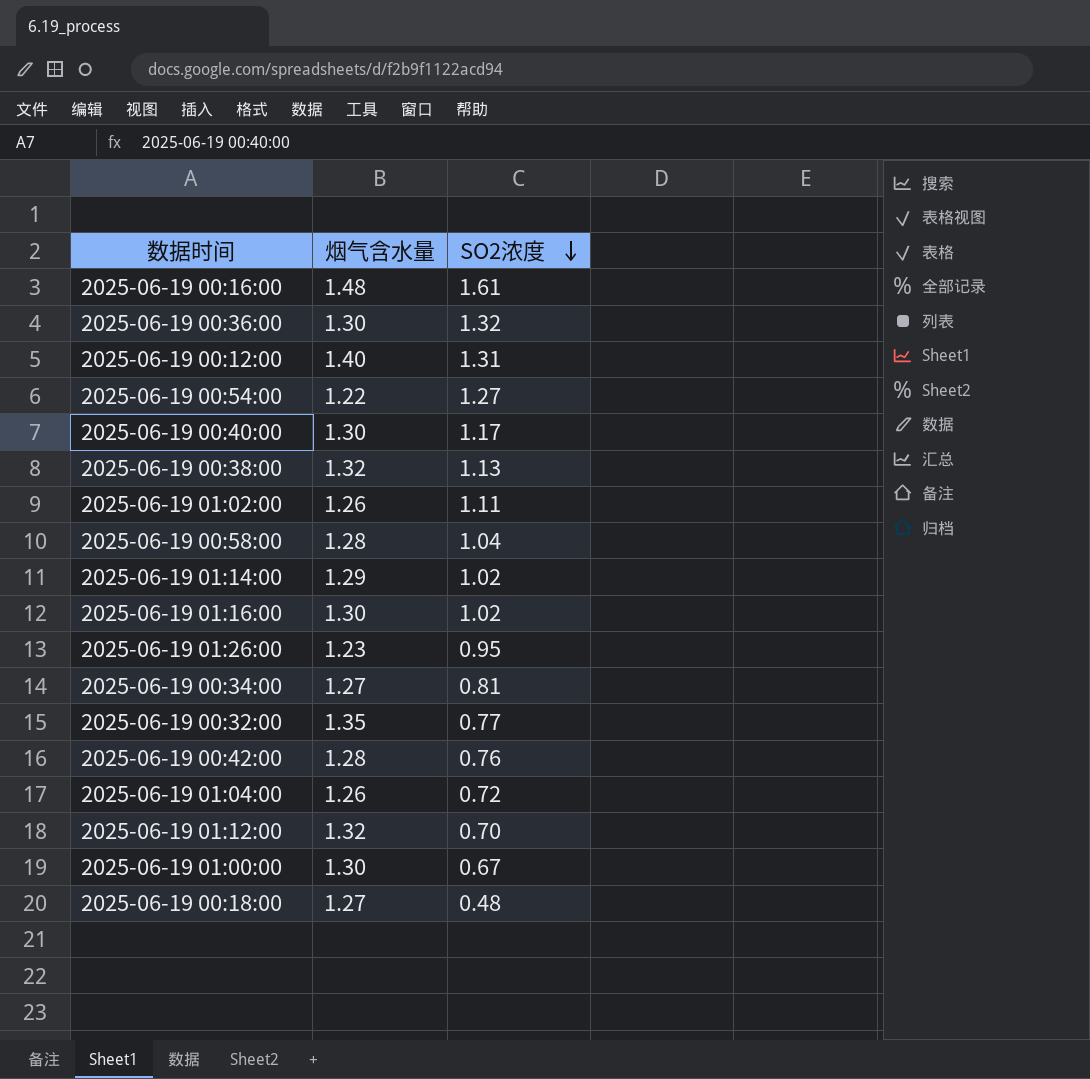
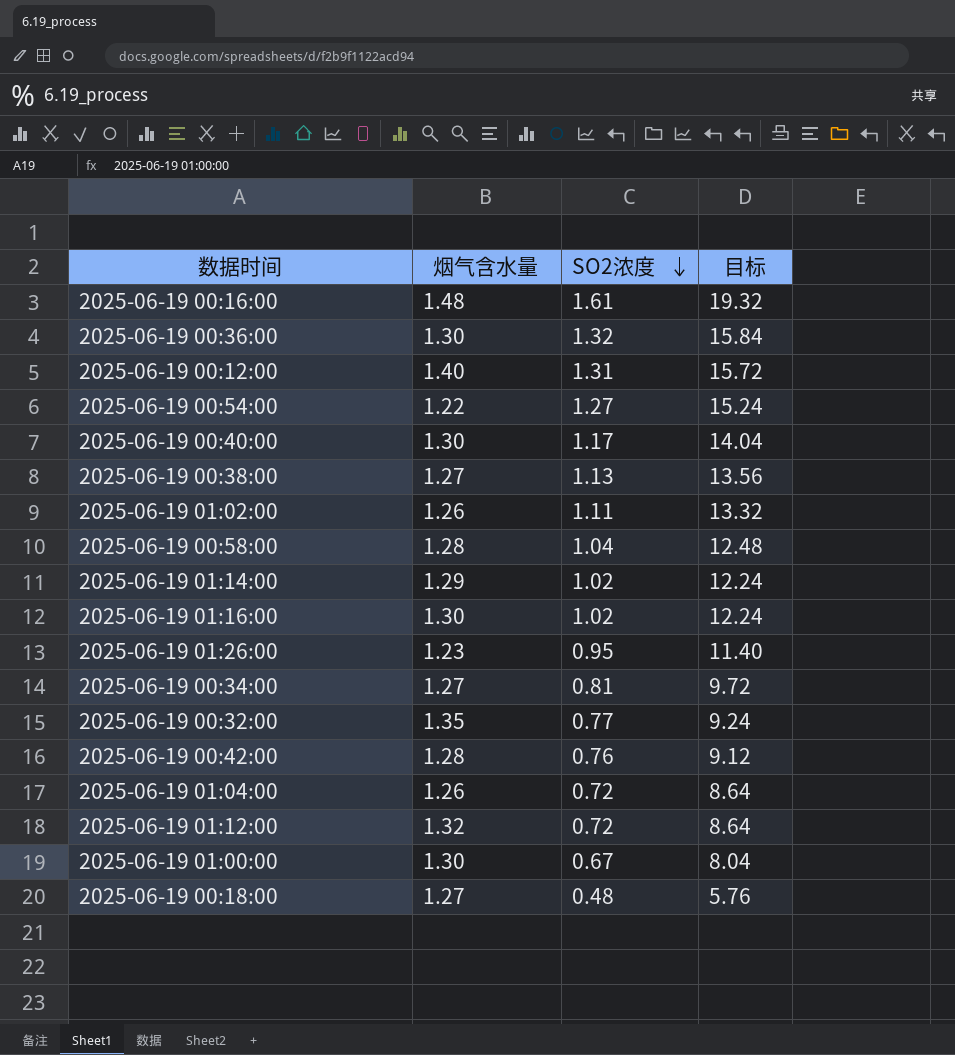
column 目标 | formula: none -> [SO2浓度] * 12
2025-06-19 00:38:00 | 烟气含水量: 1.32 -> 1.27
2025-06-19 01:12:00 | SO2浓度: 0.70 -> 0.72

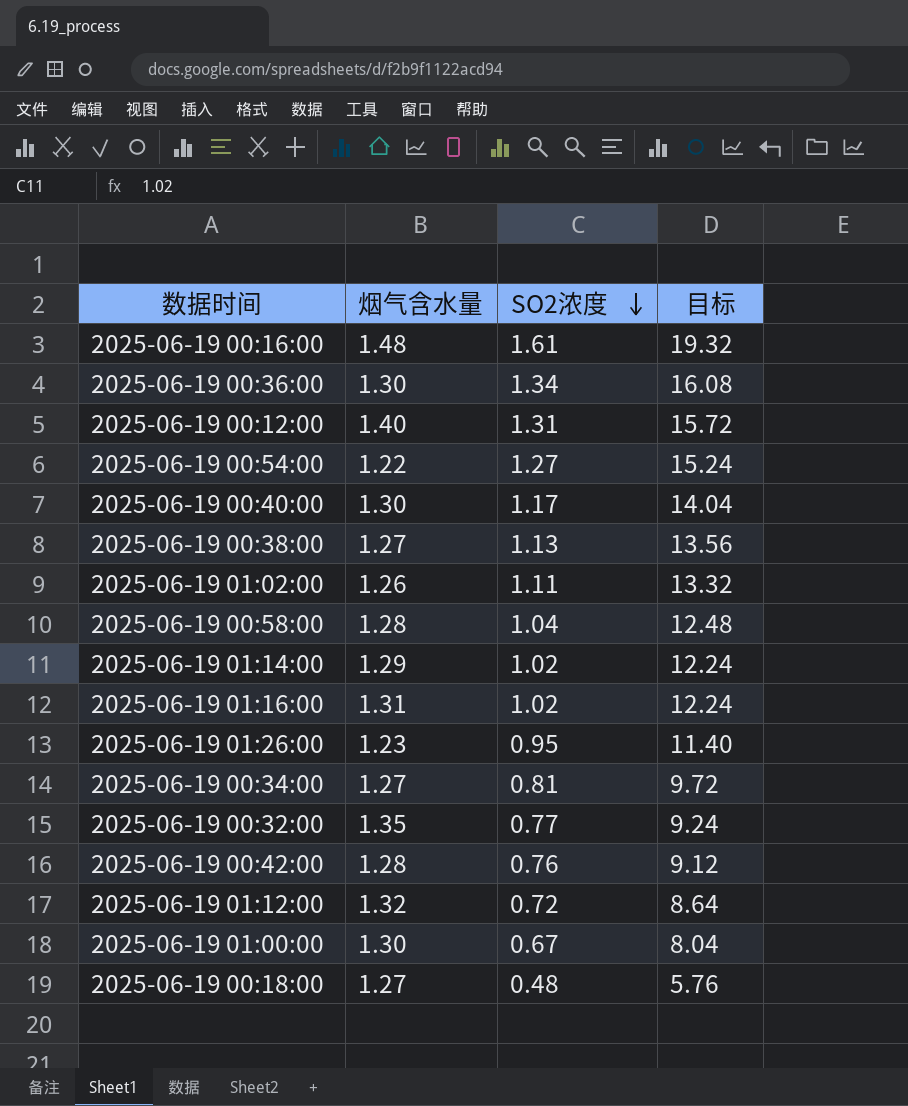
row 2025-06-19 01:04:00: 1.26 | 0.72 | 8.64 -> none
2025-06-19 00:36:00 | SO2浓度: 1.32 -> 1.34
2025-06-19 00:36:00 | 目标: 15.84 -> 16.08
2025-06-19 01:16:00 | 烟气含水量: 1.30 -> 1.31

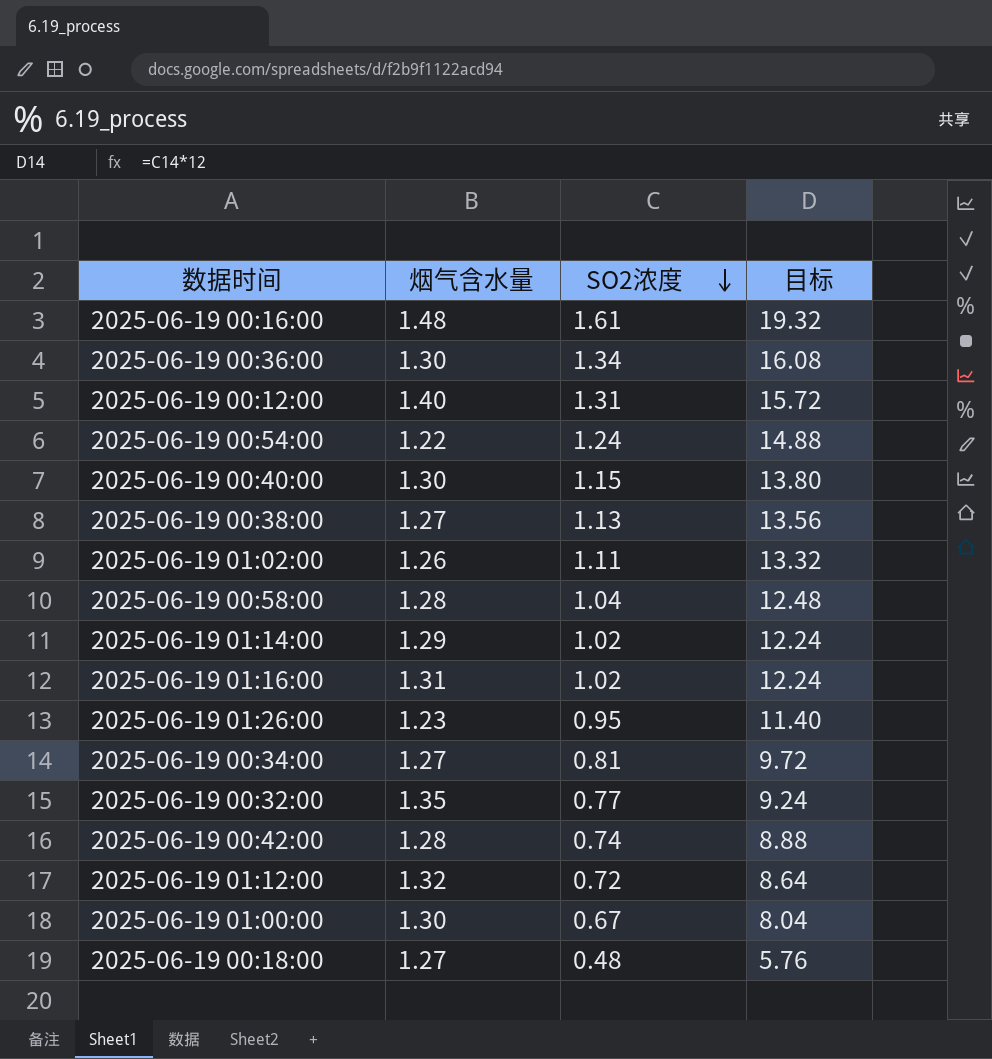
2025-06-19 00:54:00 | SO2浓度: 1.27 -> 1.24
2025-06-19 00:54:00 | 目标: 15.24 -> 14.88
2025-06-19 00:40:00 | SO2浓度: 1.17 -> 1.15
2025-06-19 00:40:00 | 目标: 14.04 -> 13.80
2025-06-19 00:42:00 | SO2浓度: 0.76 -> 0.74
2025-06-19 00:42:00 | 目标: 9.12 -> 8.88

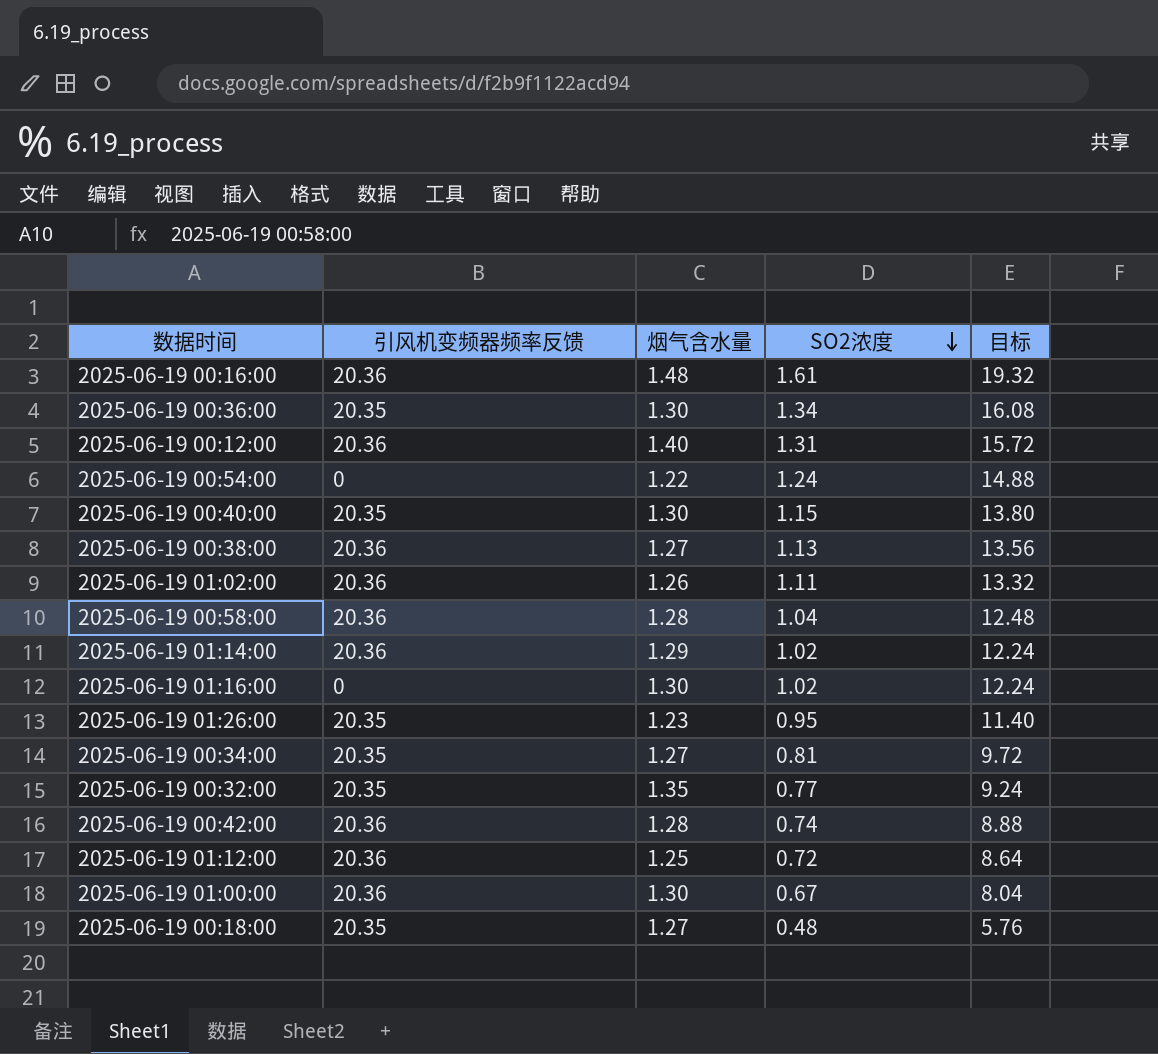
column 引风机变频器频率反馈 | position: none -> 2
2025-06-19 01:16:00 | 烟气含水量: 1.31 -> 1.30
2025-06-19 01:12:00 | 烟气含水量: 1.32 -> 1.25

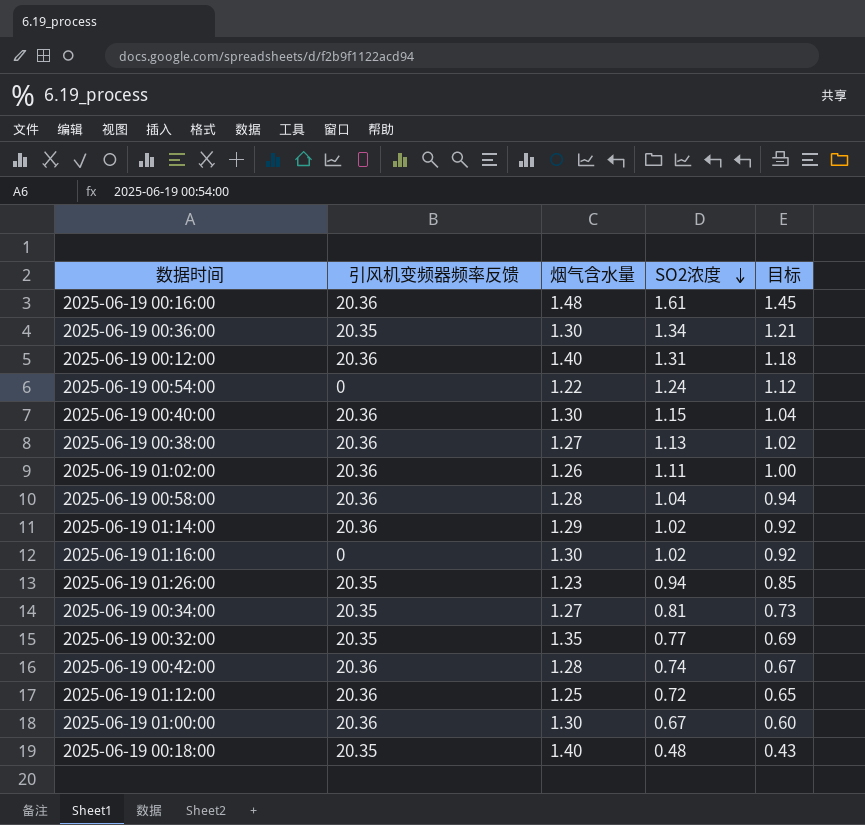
column 目标 | formula: [SO2浓度] * 12 -> [SO2浓度] * 0.9
2025-06-19 00:40:00 | 引风机变频器频率反馈: 20.35 -> 20.36
2025-06-19 01:26:00 | SO2浓度: 0.95 -> 0.94
2025-06-19 00:18:00 | 烟气含水量: 1.27 -> 1.40

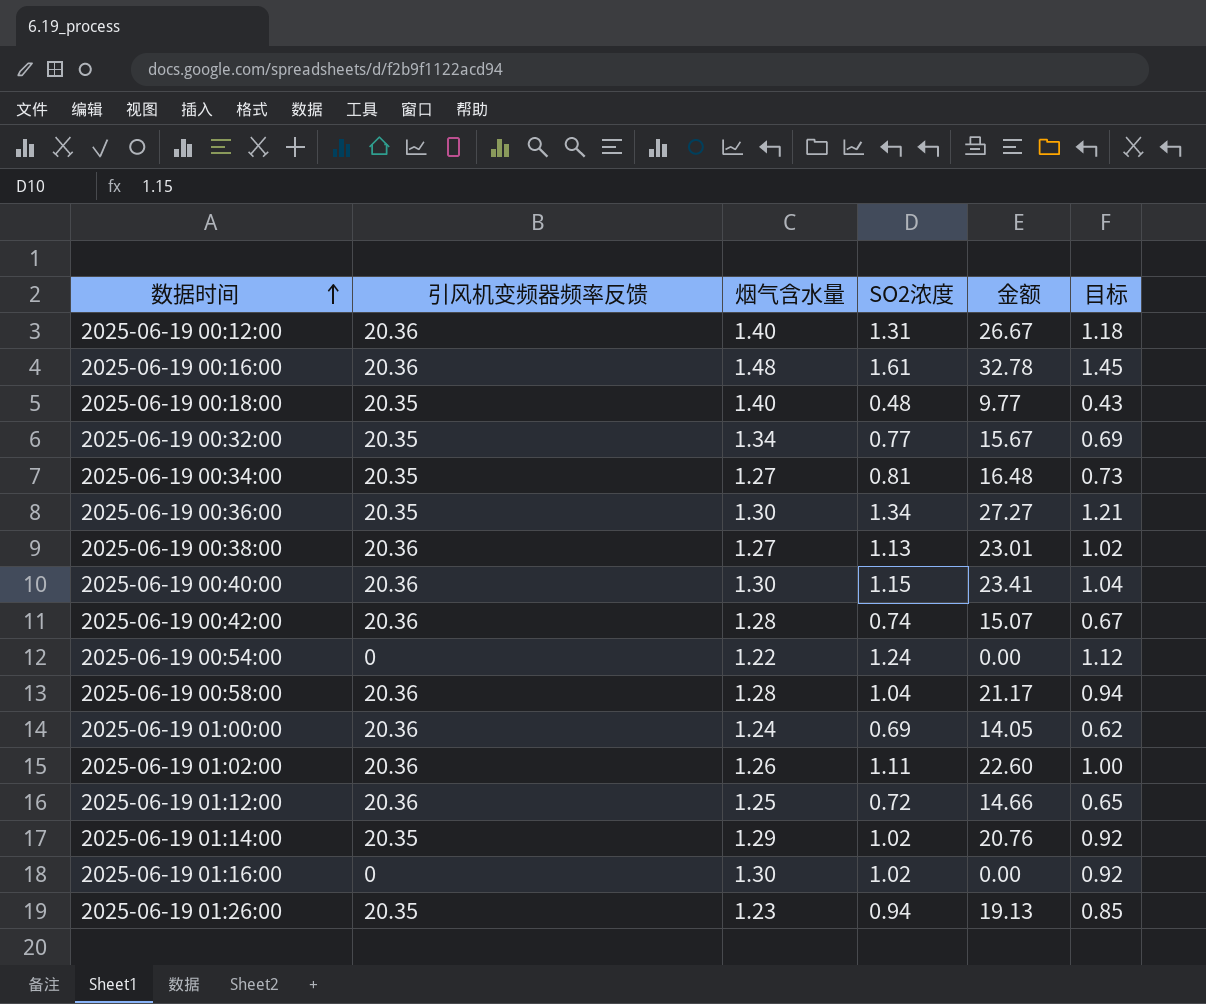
row order: SO2浓度 descending -> 数据时间 ascending
column 金额 | formula: none -> [引风机变频器频率反馈] * [SO2浓度]
2025-06-19 00:32:00 | 烟气含水量: 1.35 -> 1.34
2025-06-19 01:00:00 | 烟气含水量: 1.30 -> 1.24
2025-06-19 01:00:00 | SO2浓度: 0.67 -> 0.69
2025-06-19 01:00:00 | 目标: 0.60 -> 0.62
2025-06-19 01:14:00 | 引风机变频器频率反馈: 20.36 -> 20.35

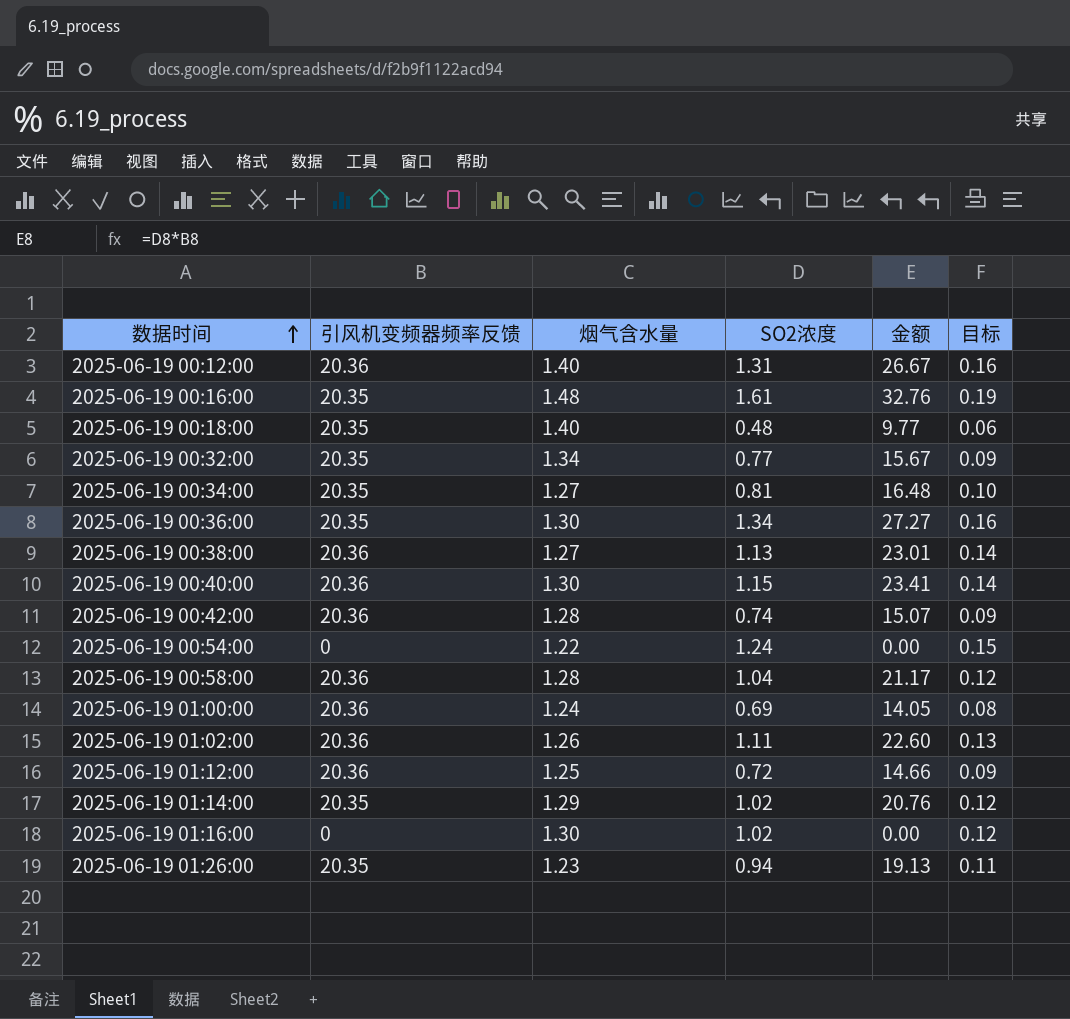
column 目标 | formula: [SO2浓度] * 0.9 -> [SO2浓度] * 0.12
2025-06-19 00:16:00 | 引风机变频器频率反馈: 20.36 -> 20.35
2025-06-19 00:16:00 | 金额: 32.78 -> 32.76

